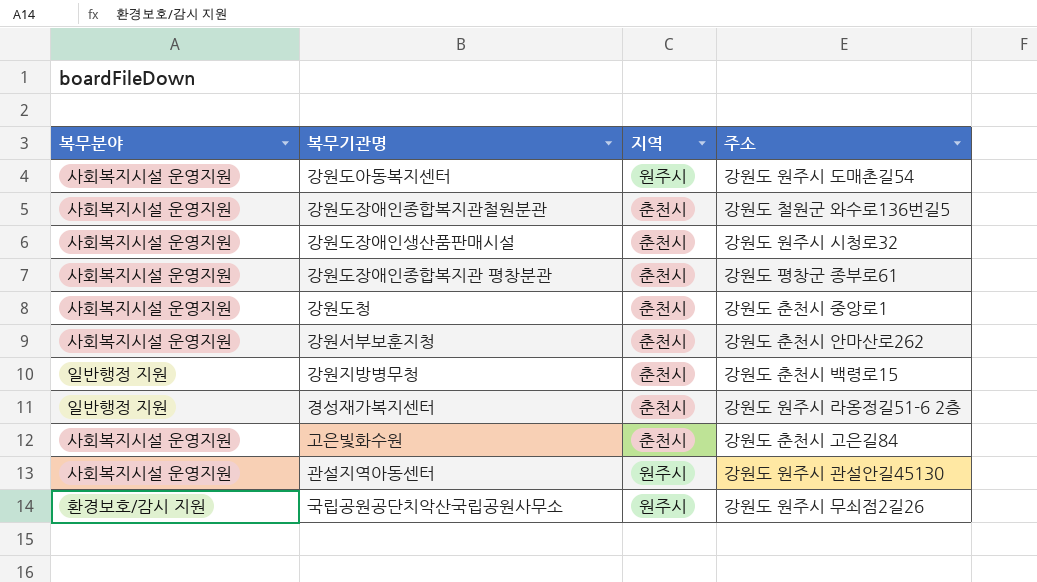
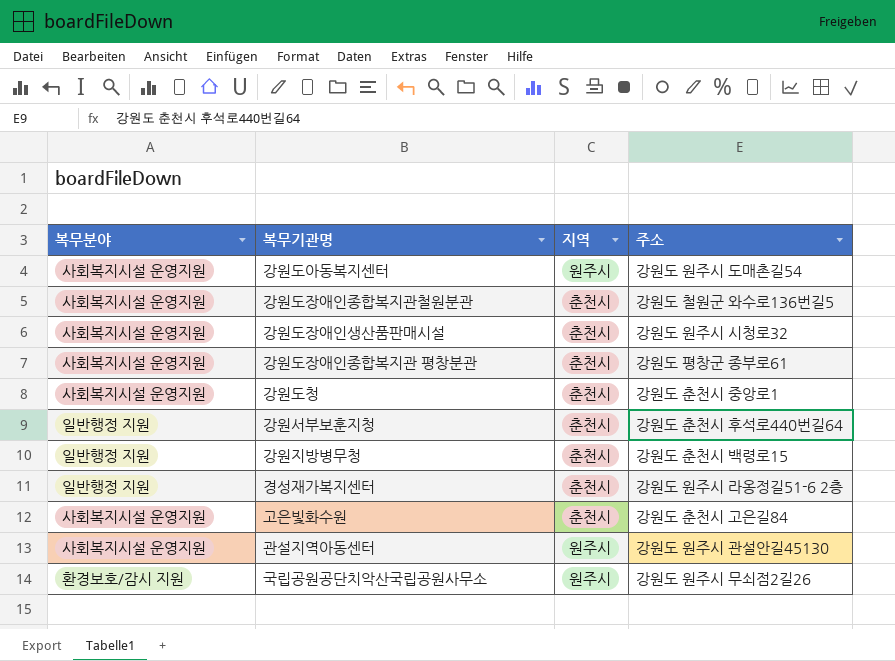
강원서부보훈지청 | 복무분야: 사회복지시설 운영지원 -> 일반행정 지원
강원서부보훈지청 | 주소: 강원도 춘천시 안마산로262 -> 강원도 춘천시 후석로440번길64

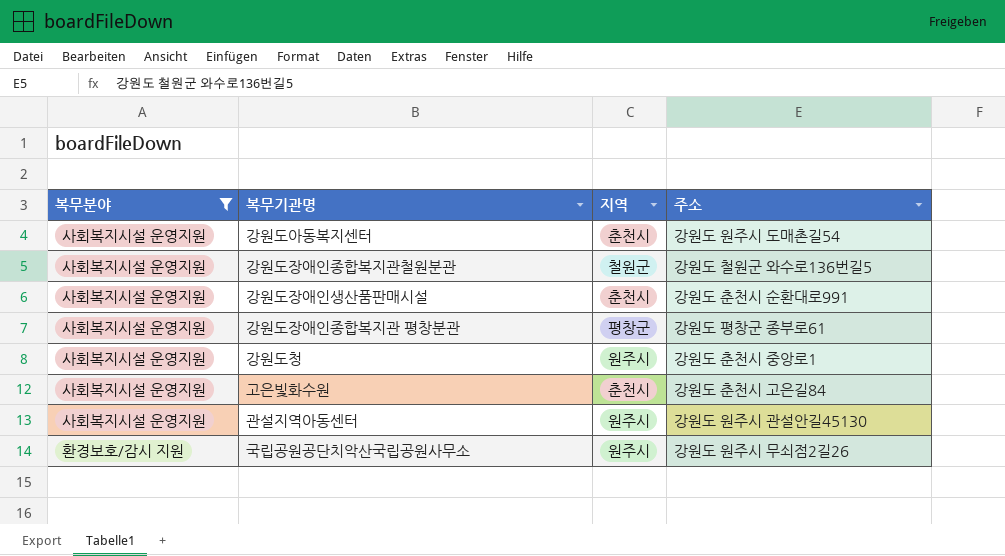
filter: none -> 복무분야 != 일반행정 지원
강원도아동복지센터 | 지역: 원주시 -> 춘천시
강원도장애인종합복지관철원분관 | 지역: 춘천시 -> 철원군
강원도장애인생산품판매시설 | 주소: 강원도 원주시 시청로32 -> 강원도 춘천시 순환대로991
강원도장애인종합복지관 평창분관 | 지역: 춘천시 -> 평창군
강원도청 | 지역: 춘천시 -> 원주시

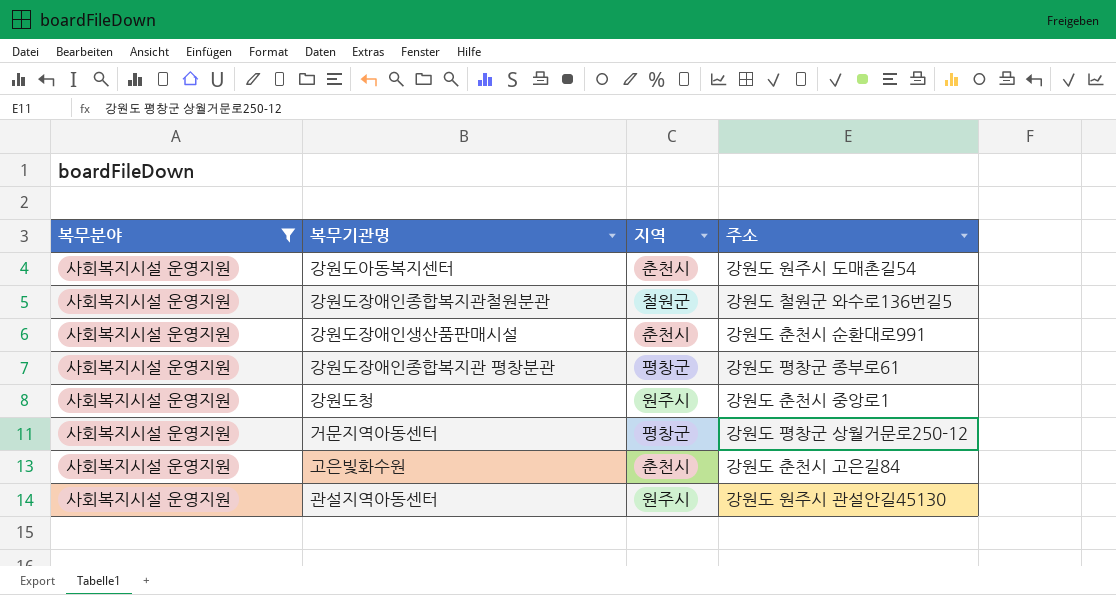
row 국립공원공단치악산국립공원사무소: 환경보호/감시 지원 | 원주시 | 강원도 원주시 무쇠점2길26 -> none
row 거문지역아동센터: none -> 사회복지시설 운영지원 | 평창군 | 강원도 평창군 상월거문로250-12

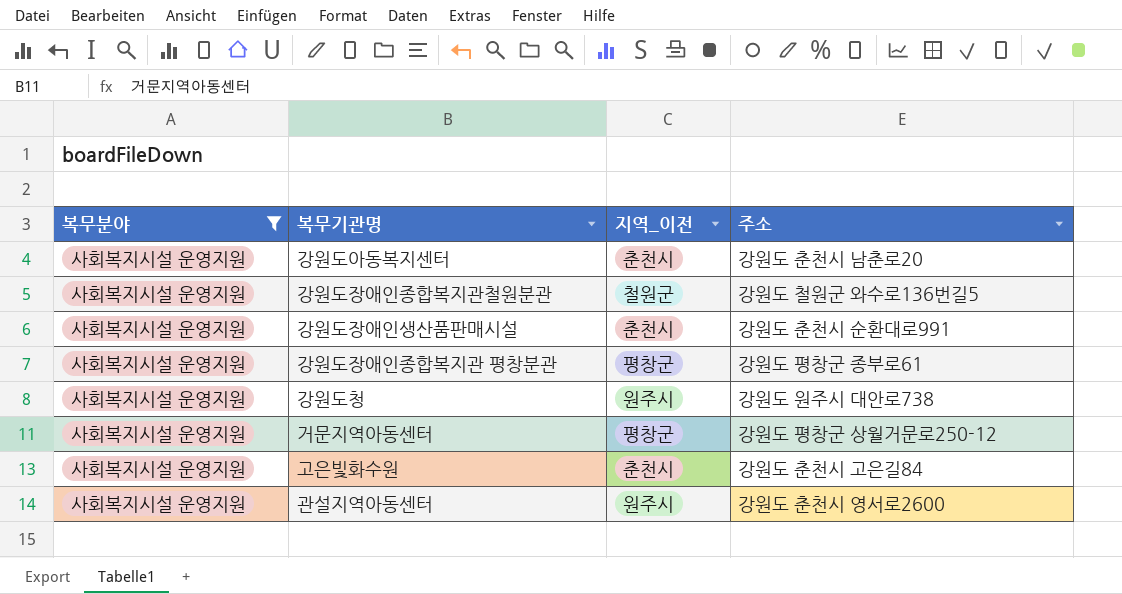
column name: 지역 -> 지역_이전
강원도아동복지센터 | 주소: 강원도 원주시 도매촌길54 -> 강원도 춘천시 남춘로20
강원도청 | 주소: 강원도 춘천시 중앙로1 -> 강원도 원주시 대안로738
관설지역아동센터 | 주소: 강원도 원주시 관설안길45130 -> 강원도 춘천시 영서로2600

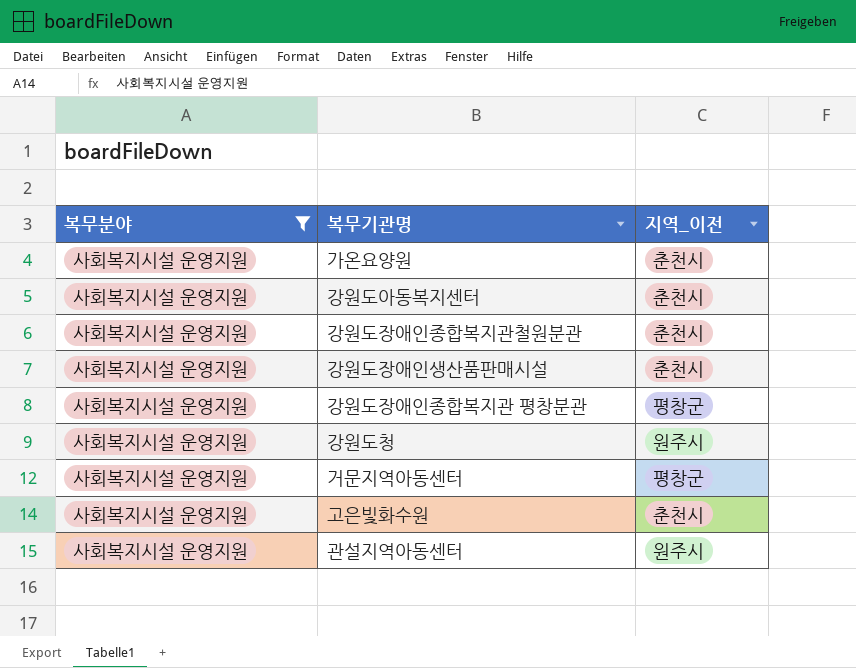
column 주소 | position: 4 -> none
row 가온요양원: none -> 사회복지시설 운영지원 | 춘천시
강원도장애인종합복지관철원분관 | 지역_이전: 철원군 -> 춘천시

